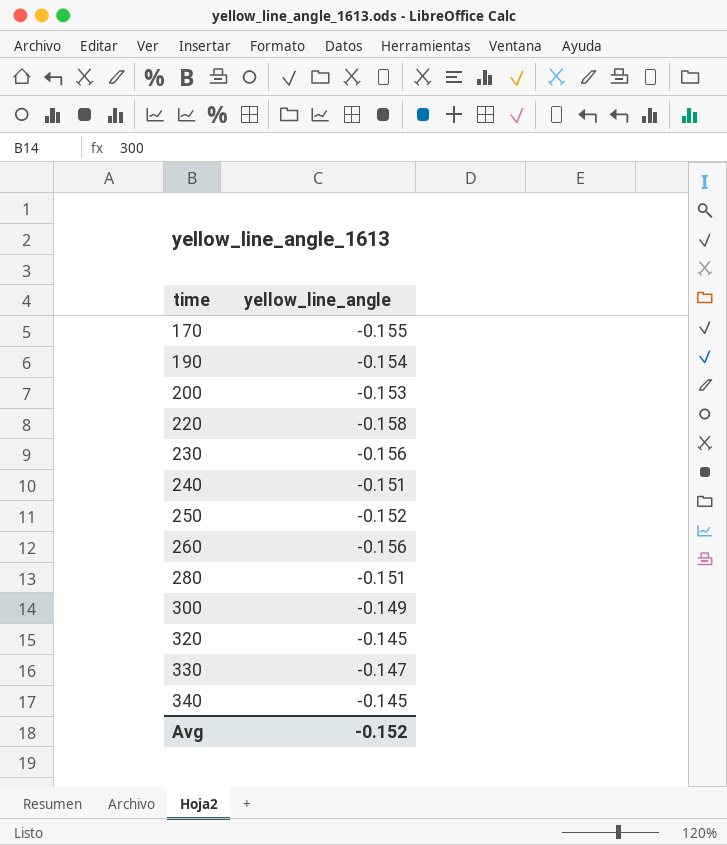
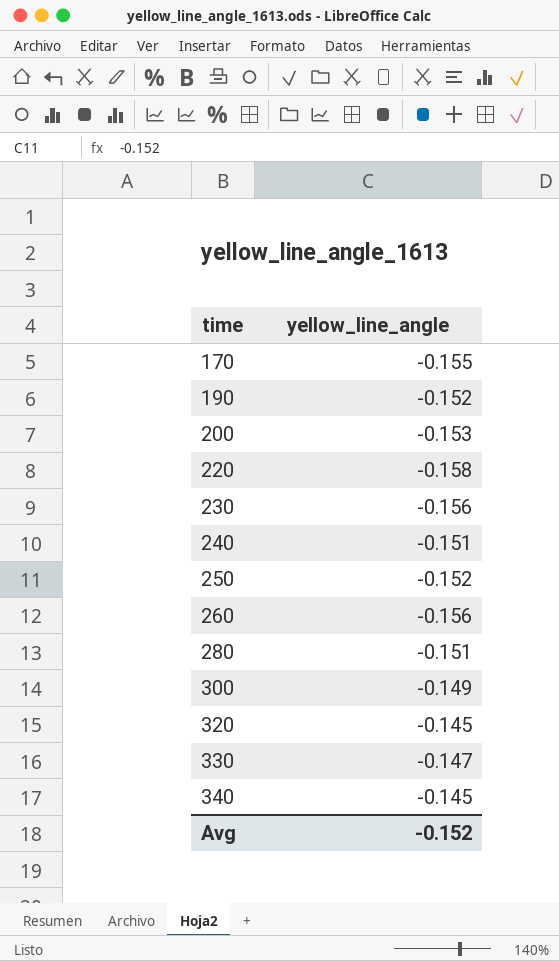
190 | yellow_line_angle: -0.154 -> -0.152

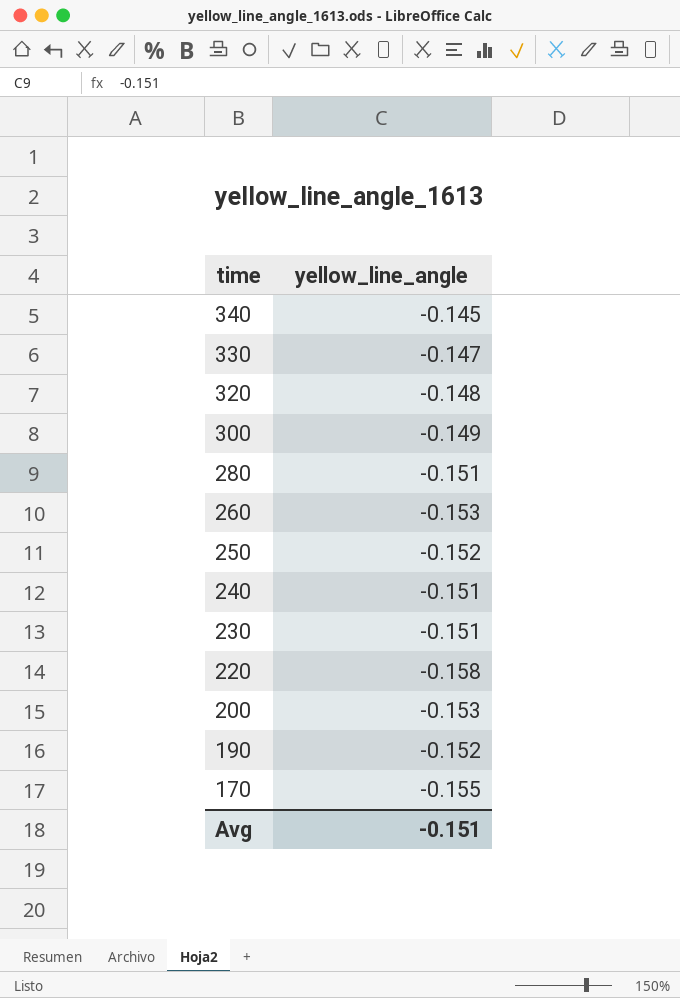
row order: time ascending -> time descending
320 | yellow_line_angle: -0.145 -> -0.148
260 | yellow_line_angle: -0.156 -> -0.153
230 | yellow_line_angle: -0.156 -> -0.151
Avg | yellow_line_angle: -0.152 -> -0.151

